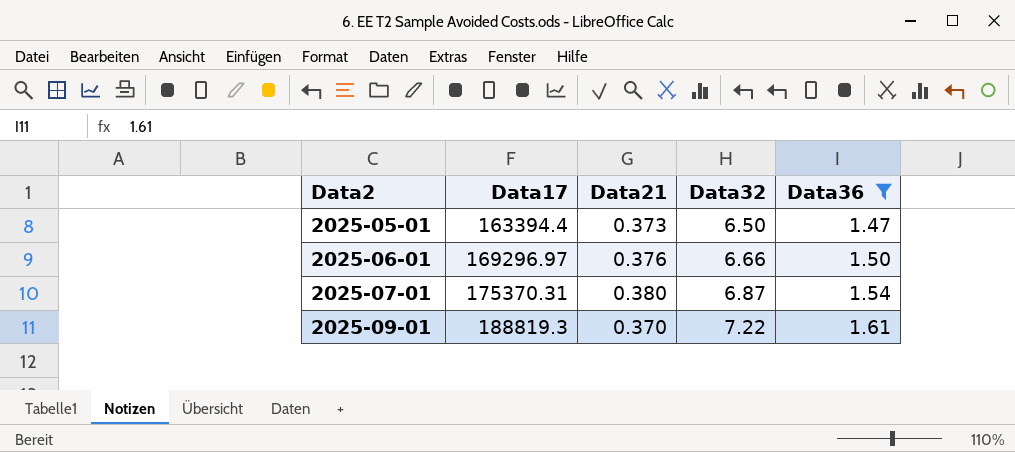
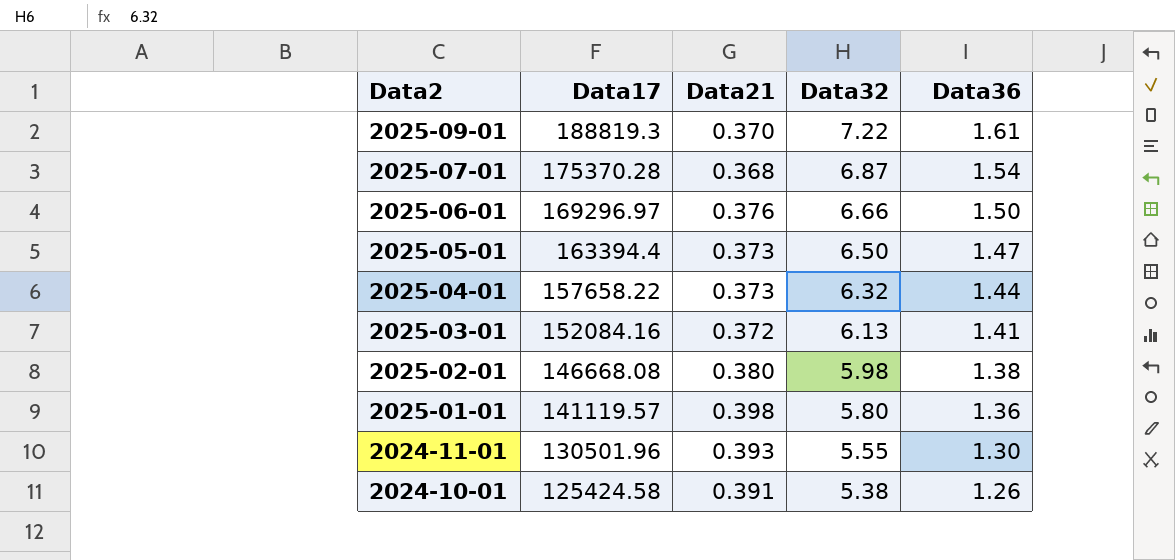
filter: Data36 >= 1.47 -> none
row order: Data2 ascending -> Data2 descending
2025-07-01 | Data17: 175370.31 -> 175370.28
2025-07-01 | Data21: 0.380 -> 0.368

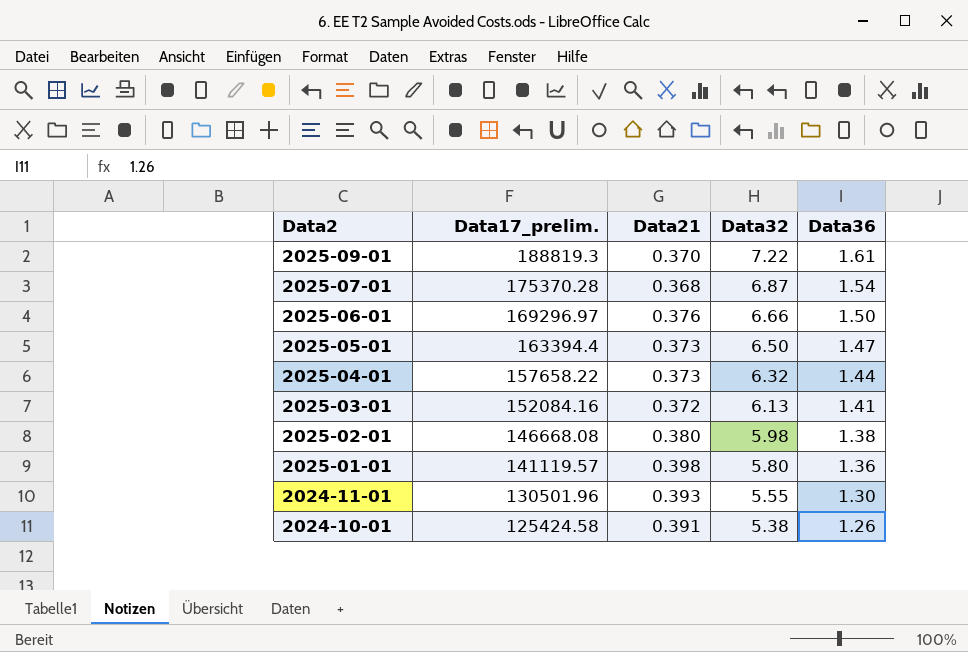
column name: Data17 -> Data17_prelim.

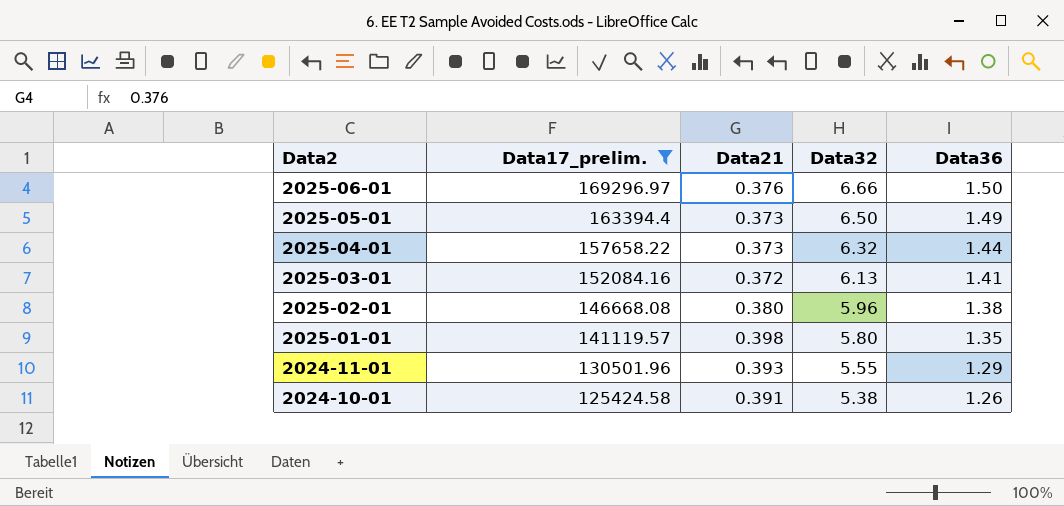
filter: none -> Data17_prelim. <= 169296.97
2025-05-01 | Data36: 1.47 -> 1.49
2025-02-01 | Data32: 5.98 -> 5.96
2025-01-01 | Data36: 1.36 -> 1.35
2024-11-01 | Data36: 1.30 -> 1.29

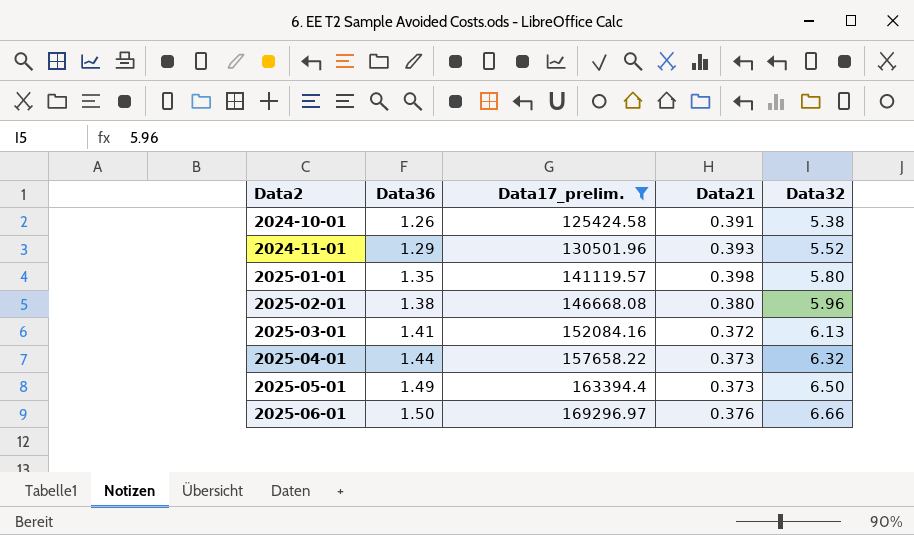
row order: Data2 descending -> Data2 ascending
column Data36 | position: 5 -> 2
2024-11-01 | Data32: 5.55 -> 5.52

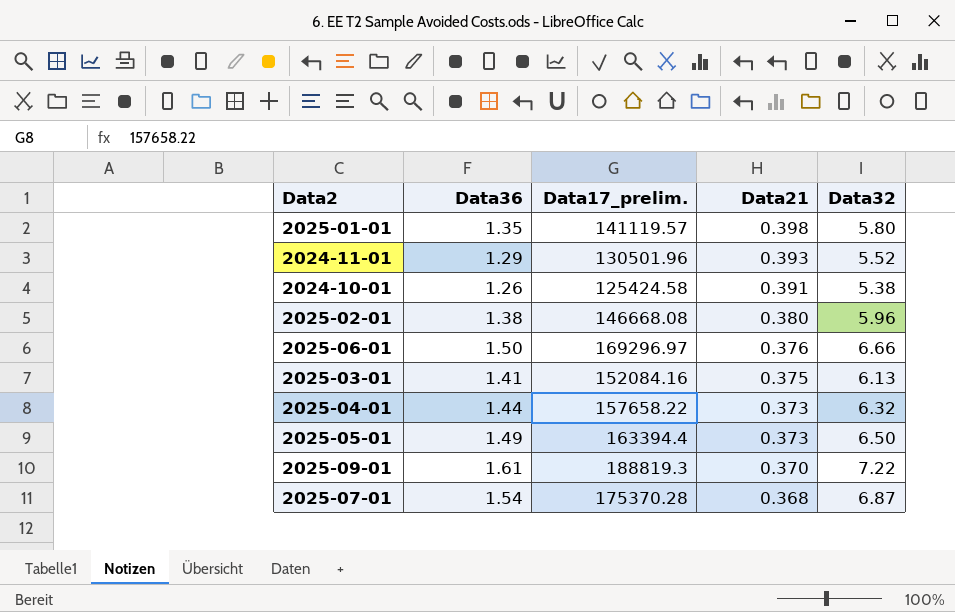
filter: Data17_prelim. <= 169296.97 -> none
row order: Data2 ascending -> Data21 descending
2025-03-01 | Data21: 0.372 -> 0.375

